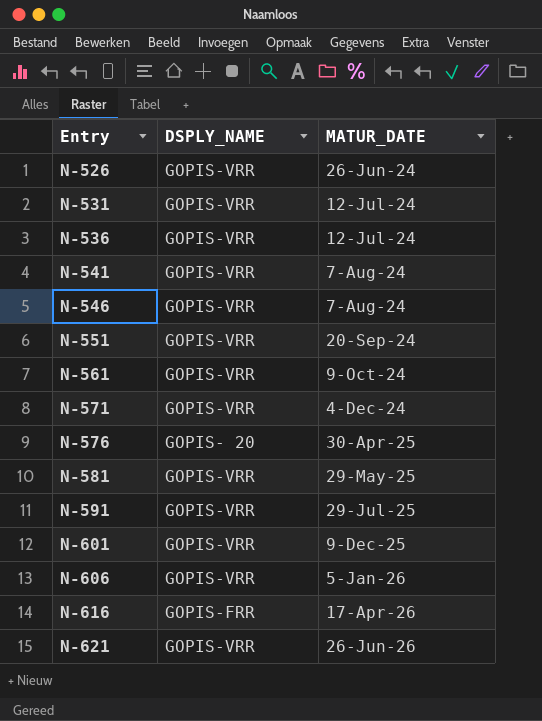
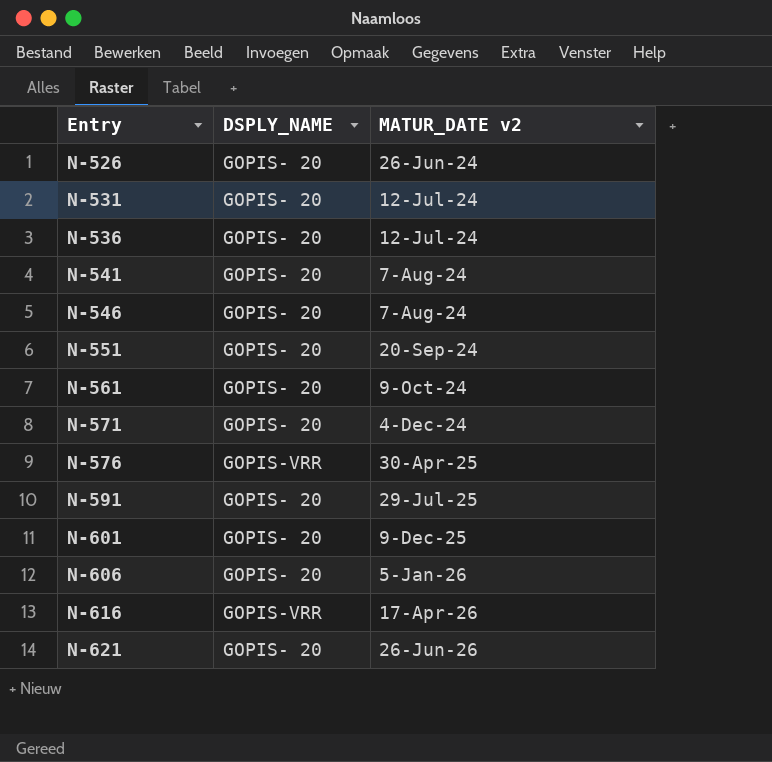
column name: MATUR_DATE -> MATUR_DATE v2
row N-581: GOPIS-VRR | 29-May-25 -> none
N-526 | DSPLY_NAME: GOPIS-VRR -> GOPIS- 20
N-531 | DSPLY_NAME: GOPIS-VRR -> GOPIS- 20
N-536 | DSPLY_NAME: GOPIS-VRR -> GOPIS- 20
N-541 | DSPLY_NAME: GOPIS-VRR -> GOPIS- 20
N-546 | DSPLY_NAME: GOPIS-VRR -> GOPIS- 20
N-551 | DSPLY_NAME: GOPIS-VRR -> GOPIS- 20
N-561 | DSPLY_NAME: GOPIS-VRR -> GOPIS- 20
N-571 | DSPLY_NAME: GOPIS-VRR -> GOPIS- 20
N-576 | DSPLY_NAME: GOPIS- 20 -> GOPIS-VRR
N-591 | DSPLY_NAME: GOPIS-VRR -> GOPIS- 20
N-601 | DSPLY_NAME: GOPIS-VRR -> GOPIS- 20
N-606 | DSPLY_NAME: GOPIS-VRR -> GOPIS- 20
N-616 | DSPLY_NAME: GOPIS-FRR -> GOPIS-VRR
N-621 | DSPLY_NAME: GOPIS-VRR -> GOPIS- 20

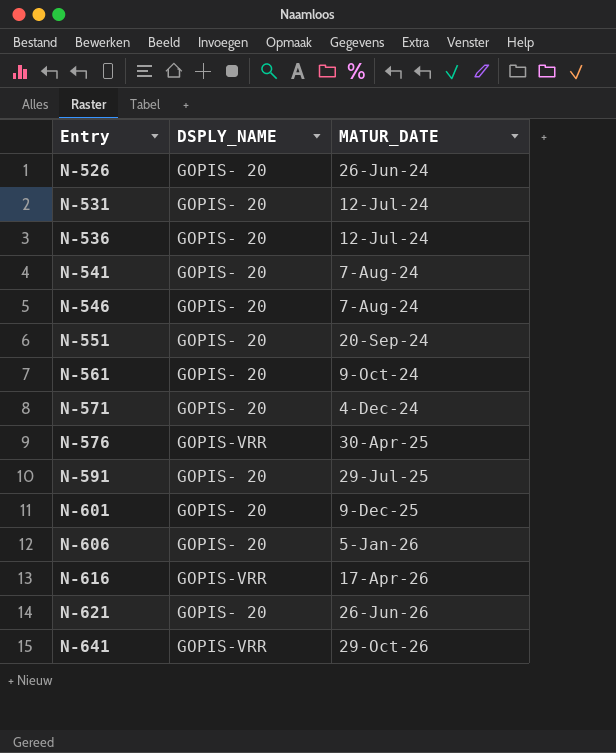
column name: MATUR_DATE v2 -> MATUR_DATE
row N-641: none -> GOPIS-VRR | 29-Oct-26

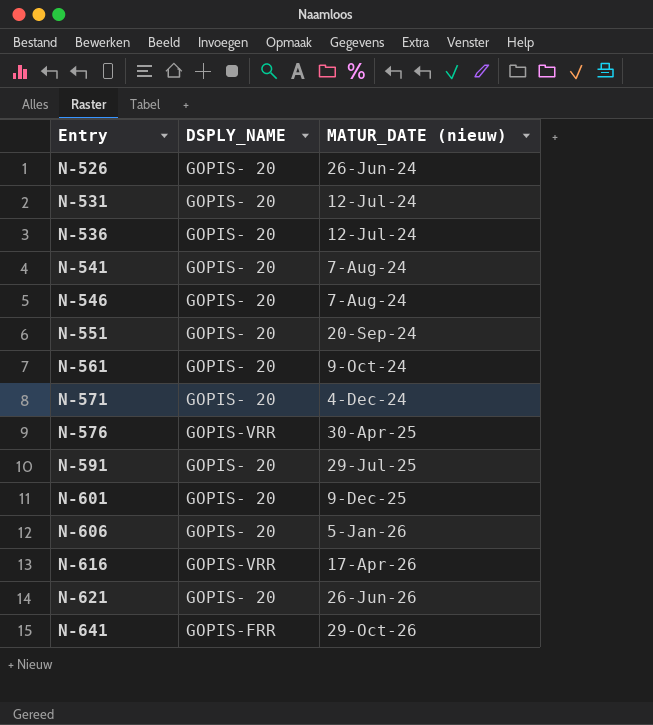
column name: MATUR_DATE -> MATUR_DATE (nieuw)
N-641 | DSPLY_NAME: GOPIS-VRR -> GOPIS-FRR

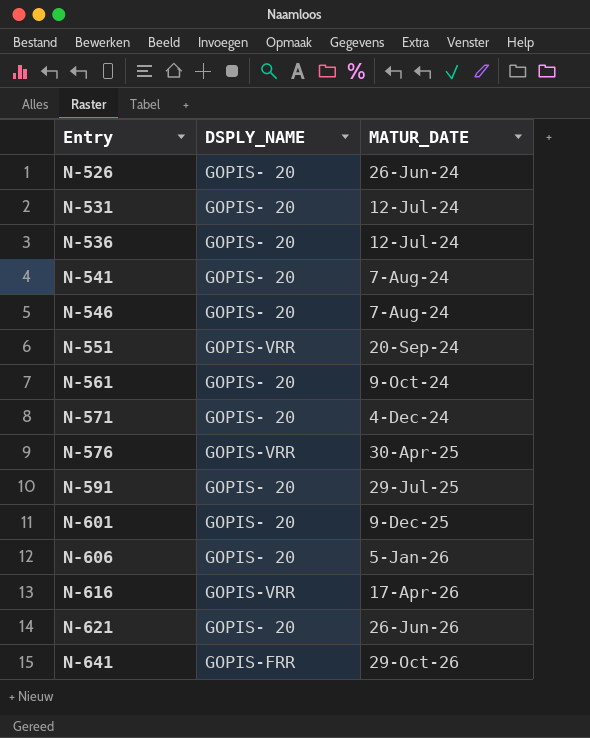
column name: MATUR_DATE (nieuw) -> MATUR_DATE
N-551 | DSPLY_NAME: GOPIS- 20 -> GOPIS-VRR

